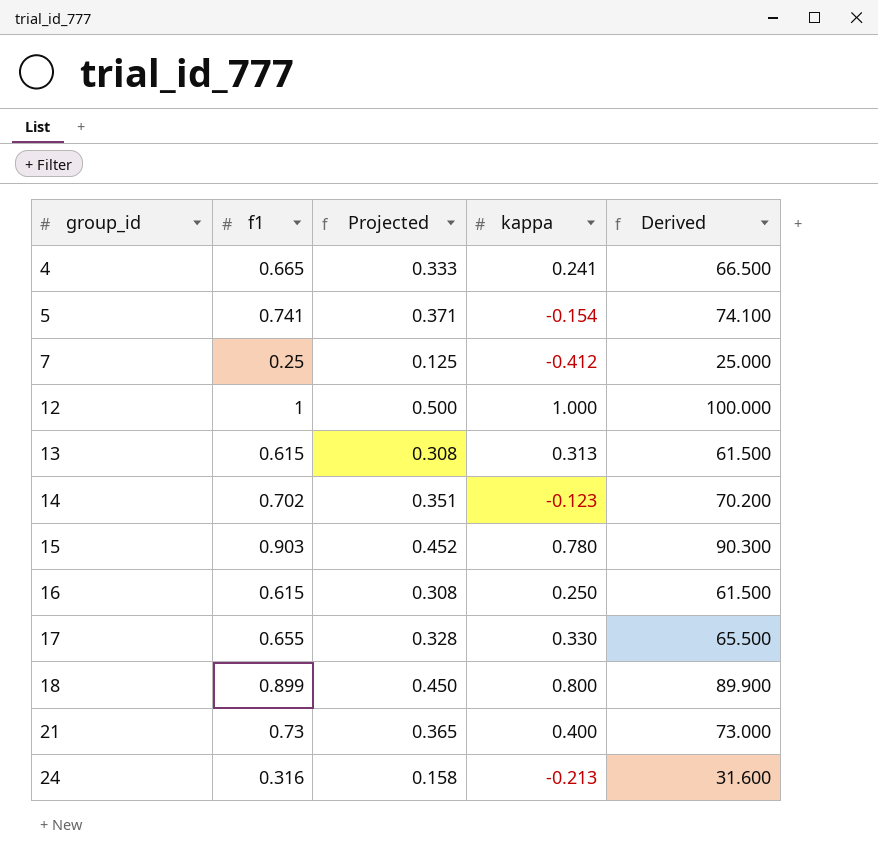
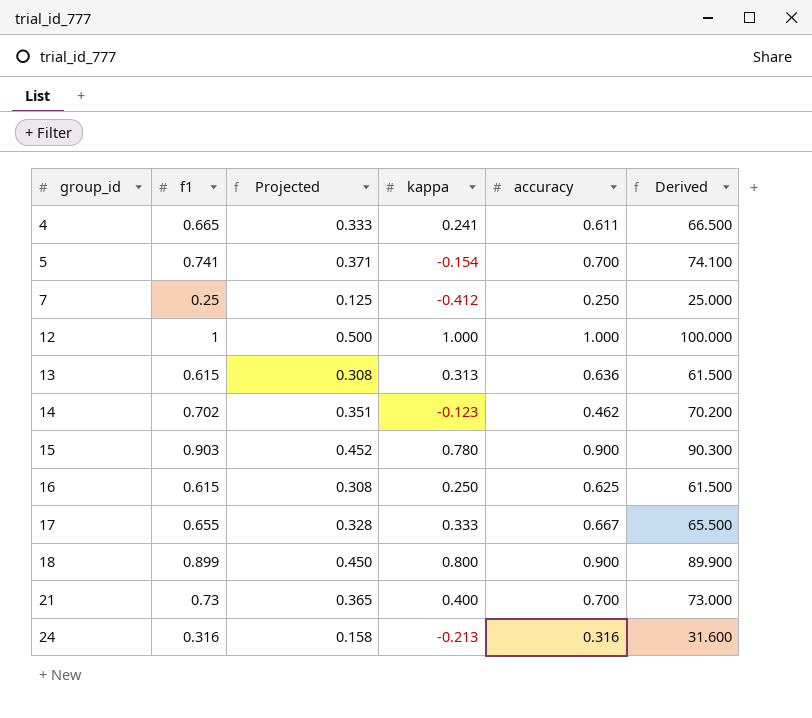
column accuracy | position: none -> 5
17 | kappa: 0.330 -> 0.333

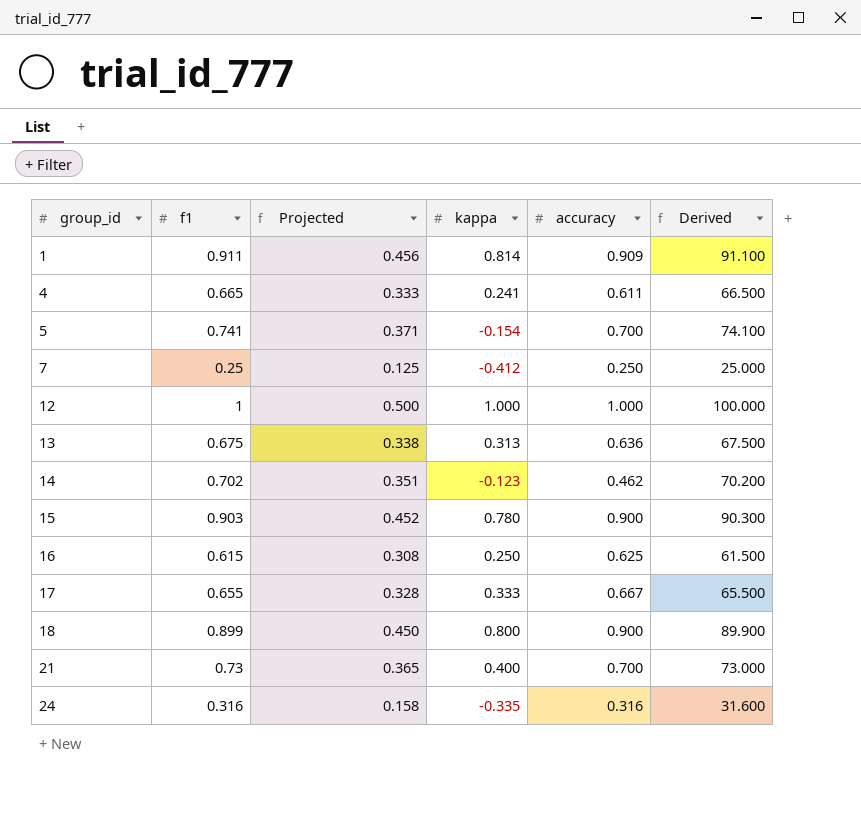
row 1: none -> 0.911 | 0.456 | 0.814 | 0.909 | 91.100
13 | f1: 0.615 -> 0.675
13 | Projected: 0.308 -> 0.338
13 | Derived: 61.500 -> 67.500
24 | kappa: -0.213 -> -0.335

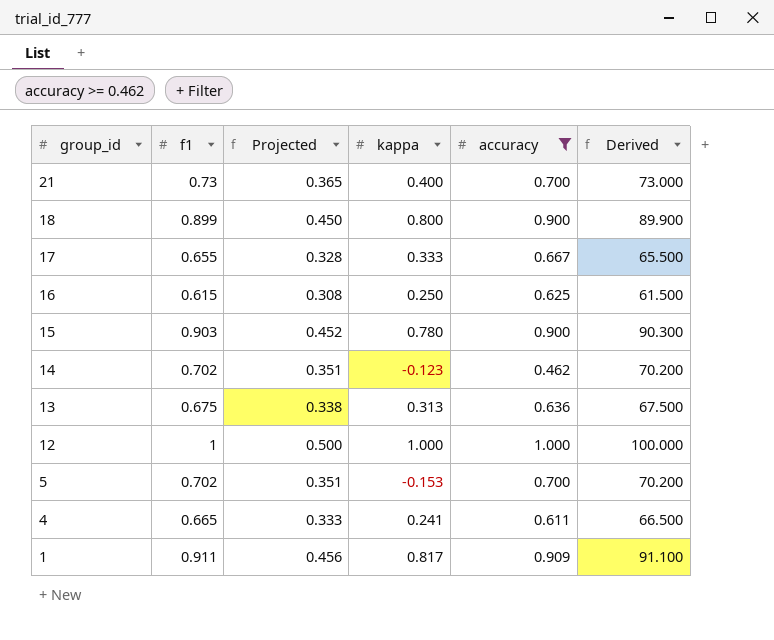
filter: none -> accuracy >= 0.462
row order: group_id ascending -> group_id descending
5 | f1: 0.741 -> 0.702
5 | Projected: 0.371 -> 0.351
5 | kappa: -0.154 -> -0.153
5 | Derived: 74.100 -> 70.200
1 | kappa: 0.814 -> 0.817

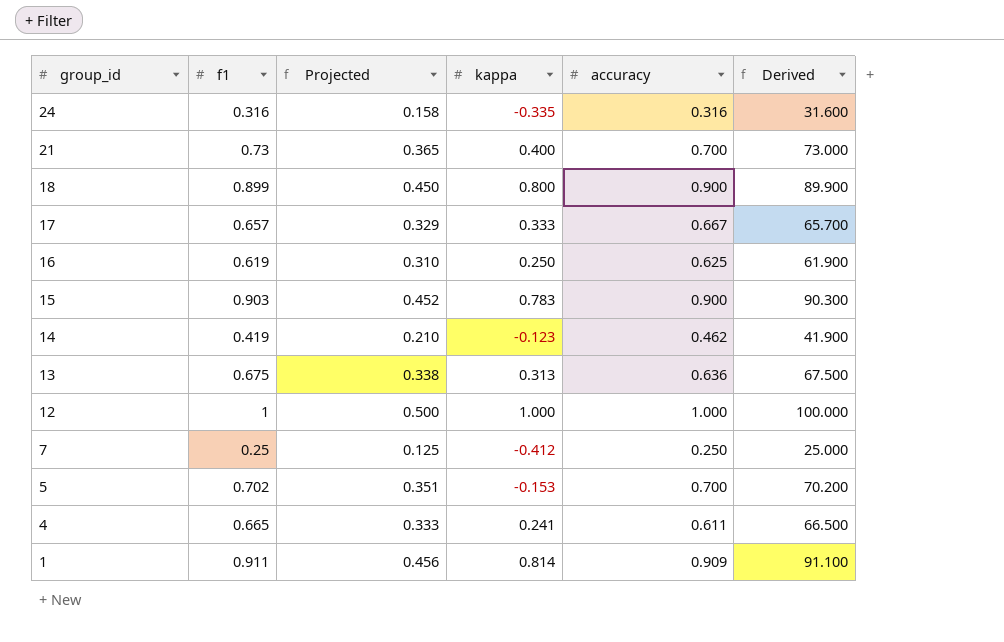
filter: accuracy >= 0.462 -> none
17 | f1: 0.655 -> 0.657
17 | Projected: 0.328 -> 0.329
17 | Derived: 65.500 -> 65.700
16 | f1: 0.615 -> 0.619
16 | Projected: 0.308 -> 0.310
16 | Derived: 61.500 -> 61.900
15 | kappa: 0.780 -> 0.783
14 | f1: 0.702 -> 0.419
14 | Projected: 0.351 -> 0.210
14 | Derived: 70.200 -> 41.900
1 | kappa: 0.817 -> 0.814

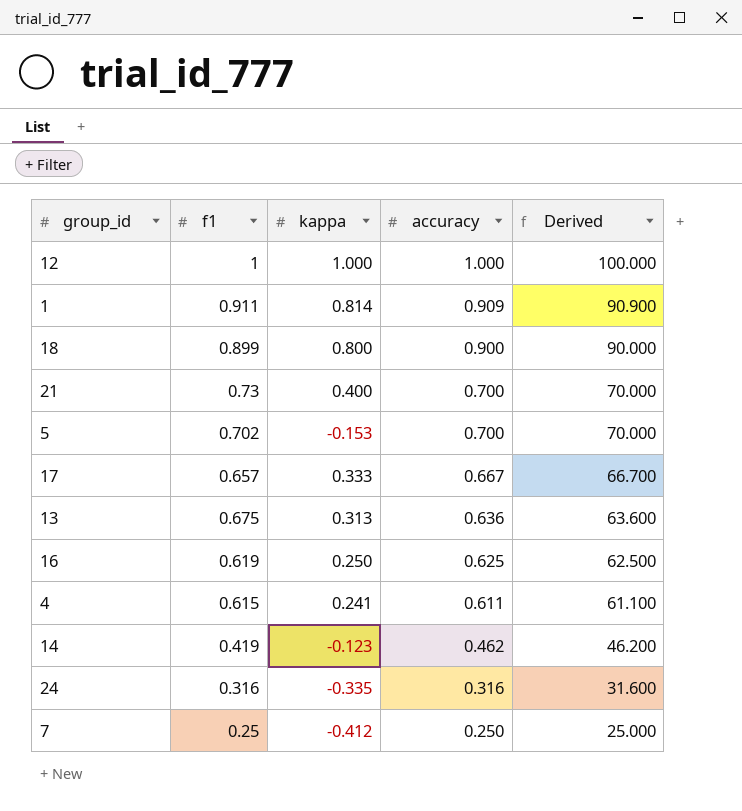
row order: group_id descending -> accuracy descending
column Projected | formula: [f1] * 0.5 -> none
column Derived | formula: [f1] * 100 -> [accuracy] * 100
row 15: 0.903 | 0.452 | 0.783 | 0.900 | 90.300 -> none
4 | f1: 0.665 -> 0.615

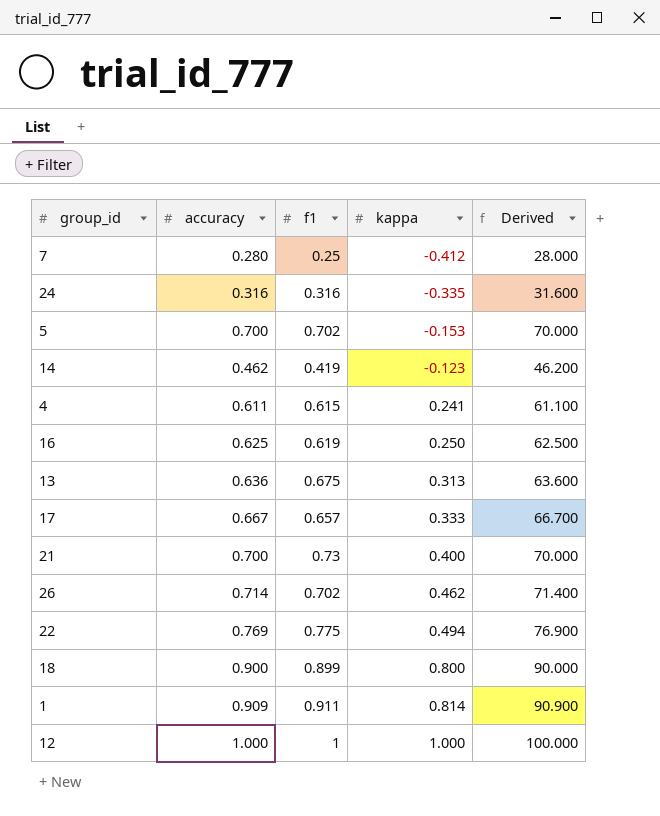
row order: accuracy descending -> kappa ascending
column accuracy | position: 4 -> 2
7 | accuracy: 0.250 -> 0.280
7 | Derived: 25.000 -> 28.000
row 26: none -> 0.714 | 0.702 | 0.462 | 71.400
row 22: none -> 0.769 | 0.775 | 0.494 | 76.900

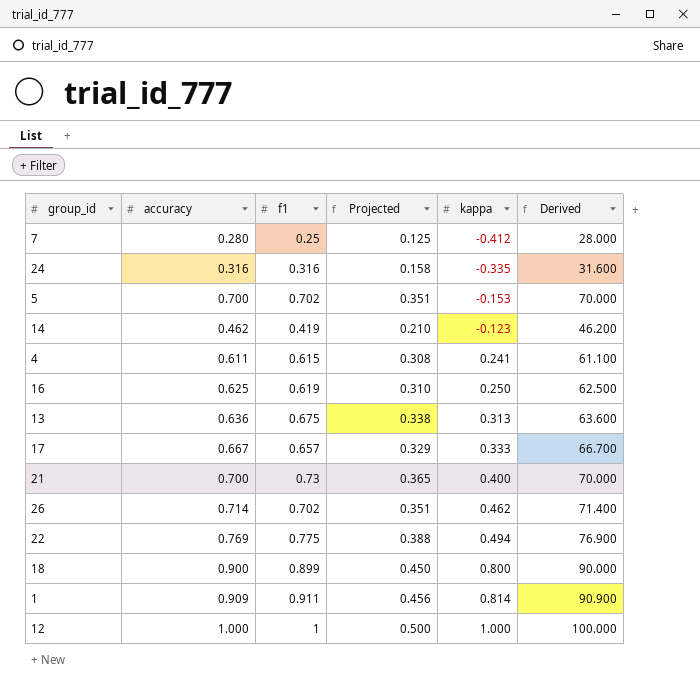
column Projected | formula: none -> [f1] * 0.5

